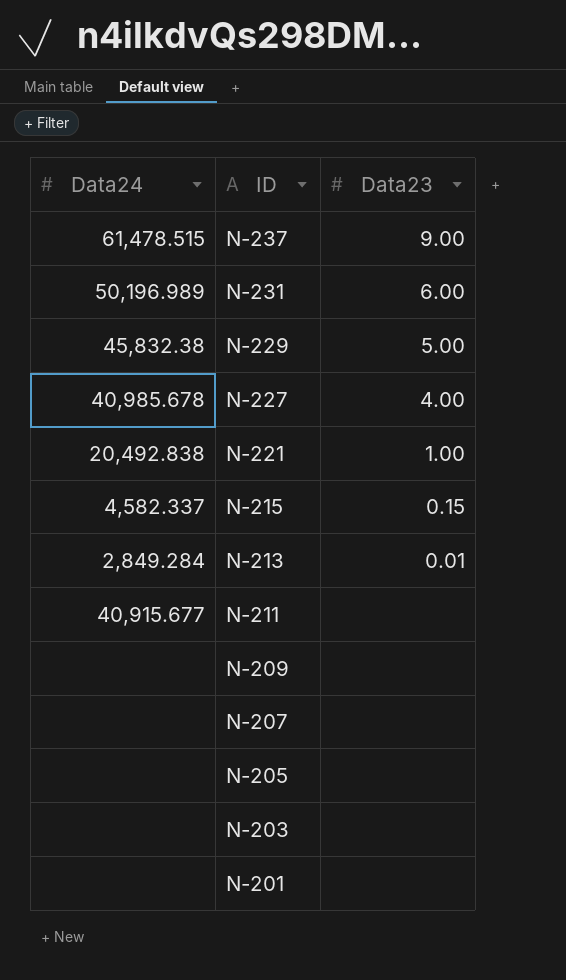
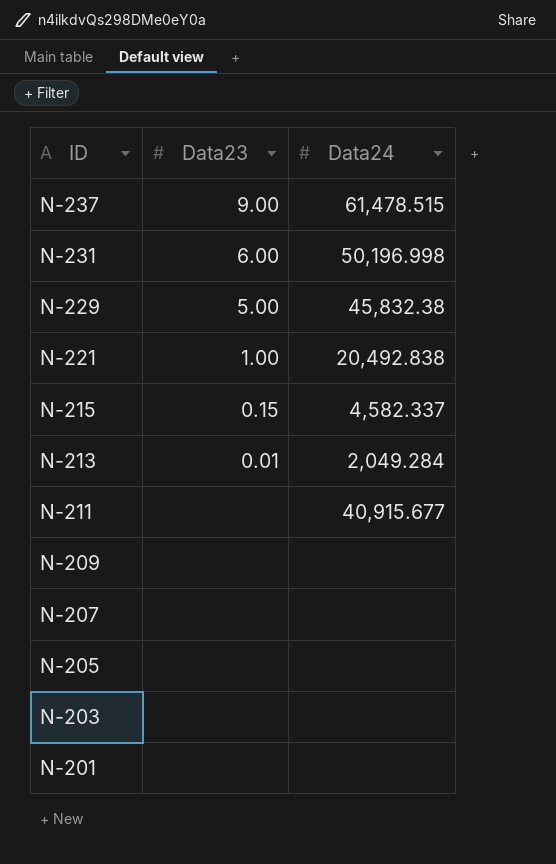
column Data24 | position: 1 -> 3
row N-227: 40,985.678 | 4.00 -> none
N-231 | Data24: 50,196.989 -> 50,196.998
N-213 | Data24: 2,849.284 -> 2,049.284

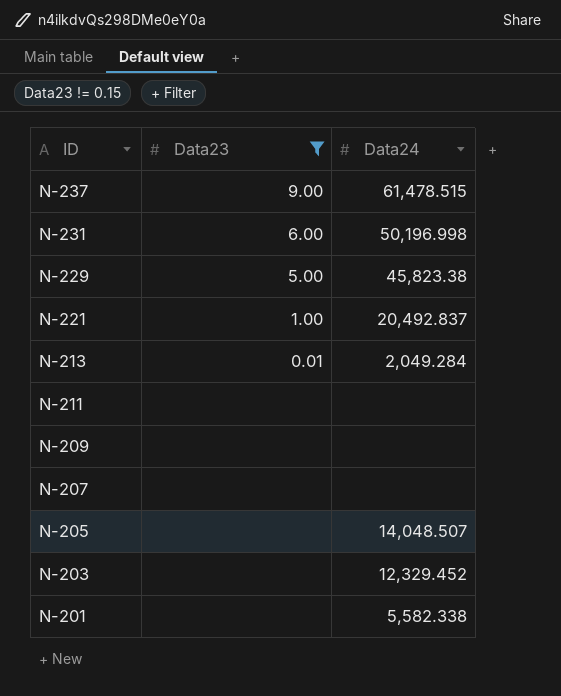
filter: none -> Data23 != 0.15
N-229 | Data24: 45,832.38 -> 45,823.38
N-221 | Data24: 20,492.838 -> 20,492.837
N-211 | Data24: 40,915.677 -> none
N-205 | Data24: none -> 14,048.507
N-203 | Data24: none -> 12,329.452
N-201 | Data24: none -> 5,582.338

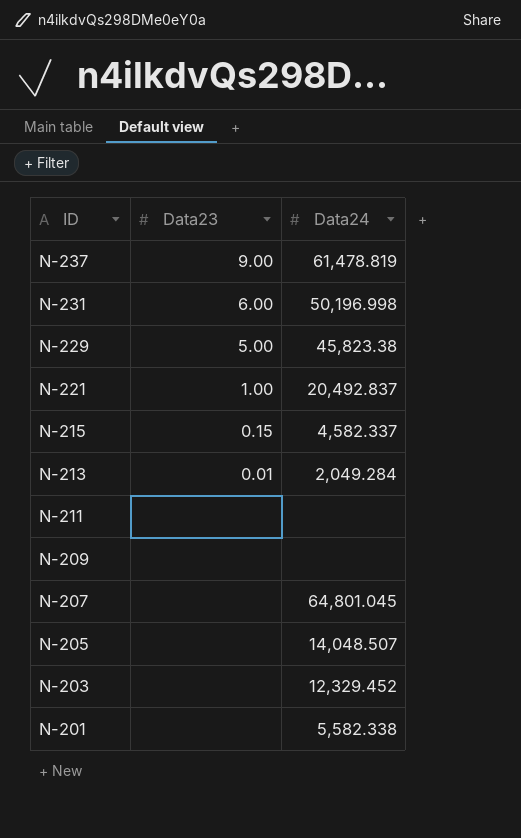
filter: Data23 != 0.15 -> none
N-237 | Data24: 61,478.515 -> 61,478.819
N-207 | Data24: none -> 64,801.045

